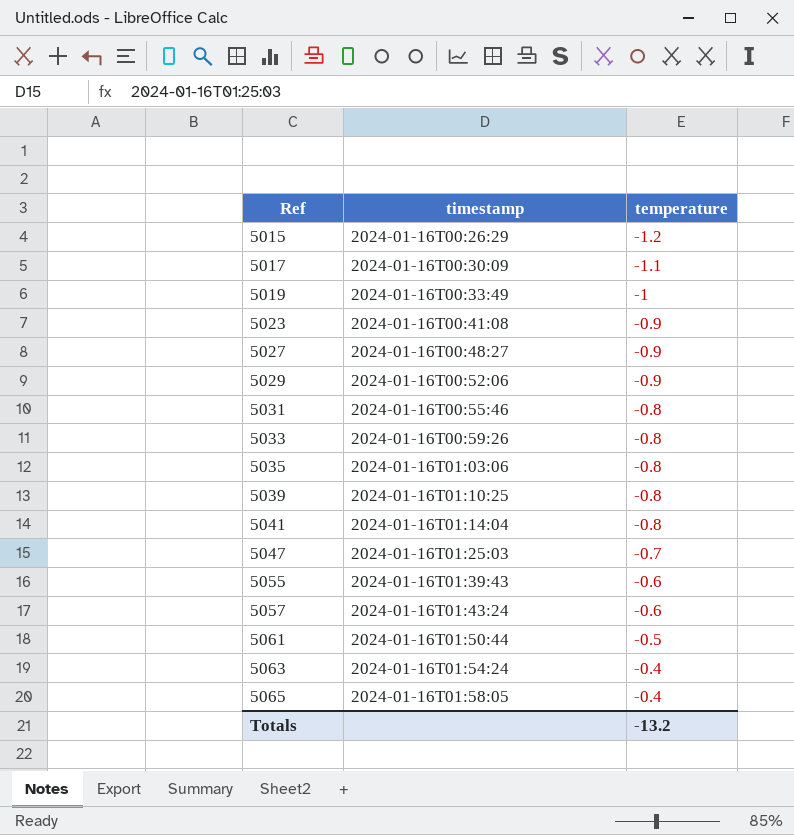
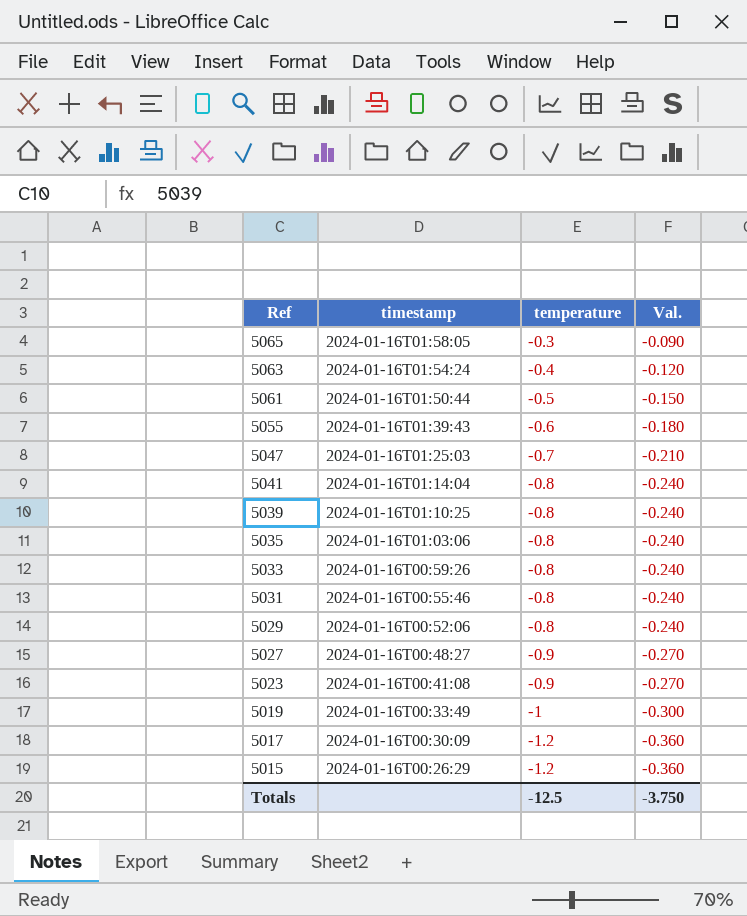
row order: Ref ascending -> Ref descending
column Val. | formula: none -> [temperature] * 0.3
row 5057: 2024-01-16T01:43:24 | -0.6 -> none
5065 | temperature: -0.4 -> -0.3
5029 | temperature: -0.9 -> -0.8
5017 | temperature: -1.1 -> -1.2
Totals | temperature: -13.2 -> -12.5

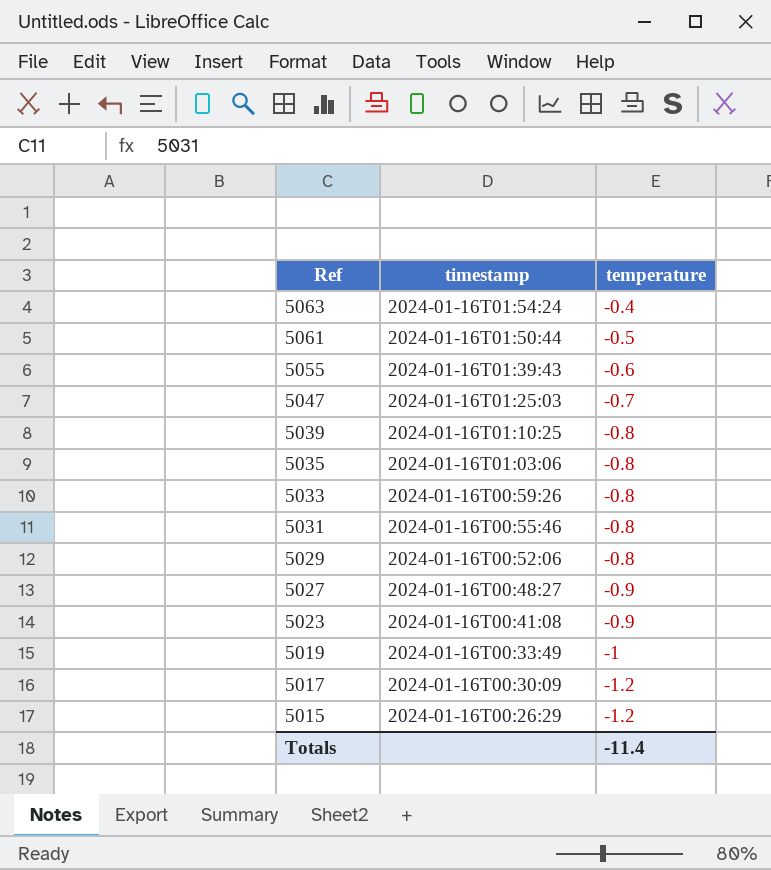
column Val. | formula: [temperature] * 0.3 -> none
row 5065: 2024-01-16T01:58:05 | -0.3 | -0.090 -> none
row 5041: 2024-01-16T01:14:04 | -0.8 | -0.240 -> none
Totals | temperature: -12.5 -> -11.4

